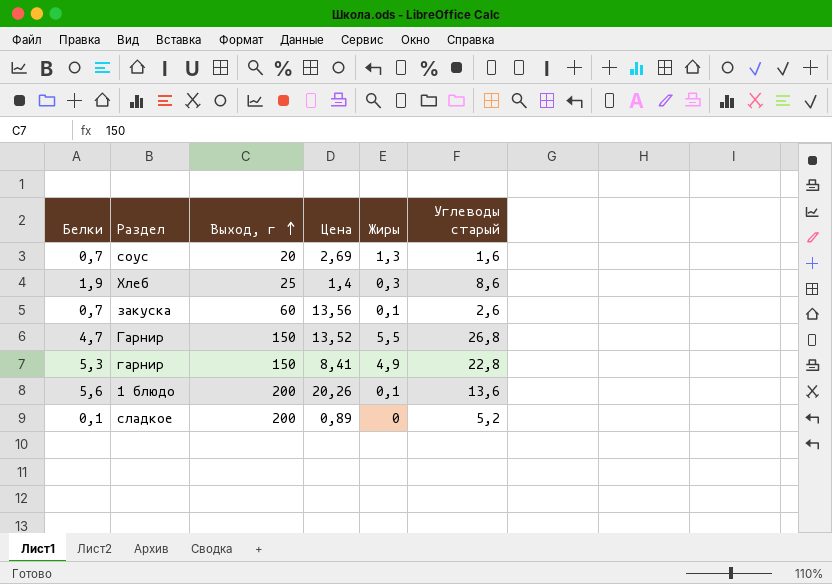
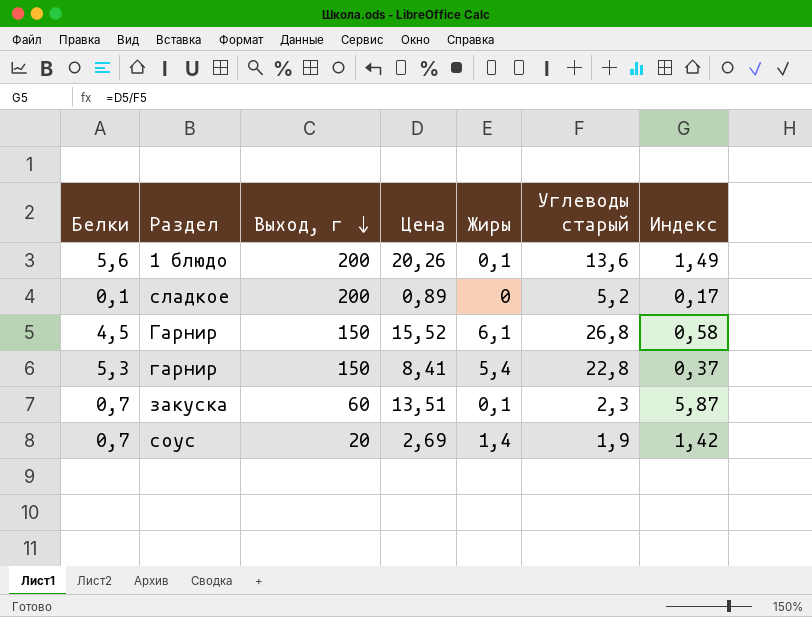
row order: Выход, г ascending -> Выход, г descending
column Индекс | formula: none -> [Цена] / [Углеводы старый]
row Хлеб: 1,9 | 25 | 1,4 | 0,3 | 8,6 -> none
Гарнир | Белки: 4,7 -> 4,5
Гарнир | Цена: 13,52 -> 15,52
Гарнир | Жиры: 5,5 -> 6,1
гарнир | Жиры: 4,9 -> 5,4
закуска | Цена: 13,56 -> 13,51
закуска | Углеводы старый: 2,6 -> 2,3
соус | Жиры: 1,3 -> 1,4
соус | Углеводы старый: 1,6 -> 1,9

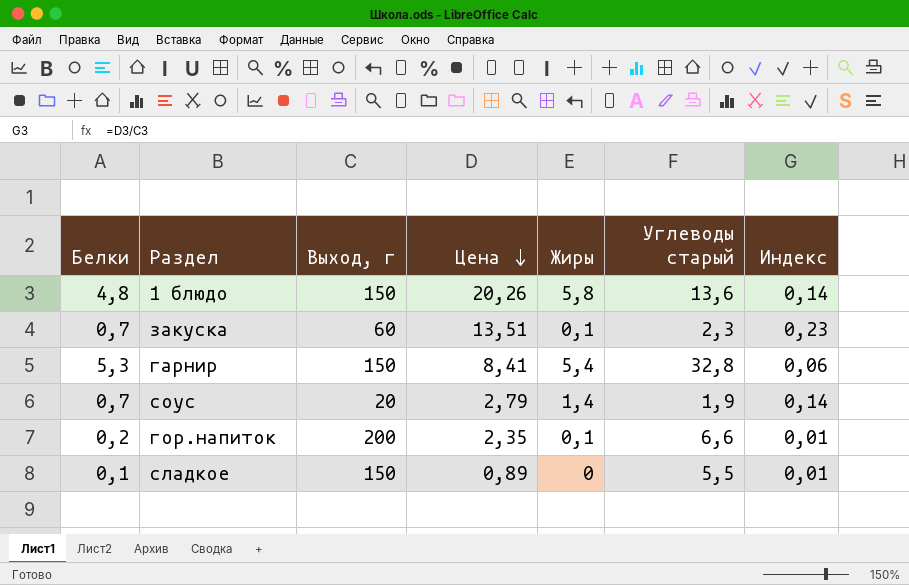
row order: Выход, г descending -> Цена descending
column Индекс | formula: [Цена] / [Углеводы старый] -> [Цена] / [Выход, г]
row Гарнир: 4,5 | 150 | 15,52 | 6,1 | 26,8 | 0,58 -> none
1 блюдо | Белки: 5,6 -> 4,8
1 блюдо | Выход, г: 200 -> 150
1 блюдо | Жиры: 0,1 -> 5,8
гарнир | Углеводы старый: 22,8 -> 32,8
соус | Цена: 2,69 -> 2,79
row гор.напиток: none -> 0,2 | 200 | 2,35 | 0,1 | 6,6 | 0,01
сладкое | Выход, г: 200 -> 150
сладкое | Углеводы старый: 5,2 -> 5,5

